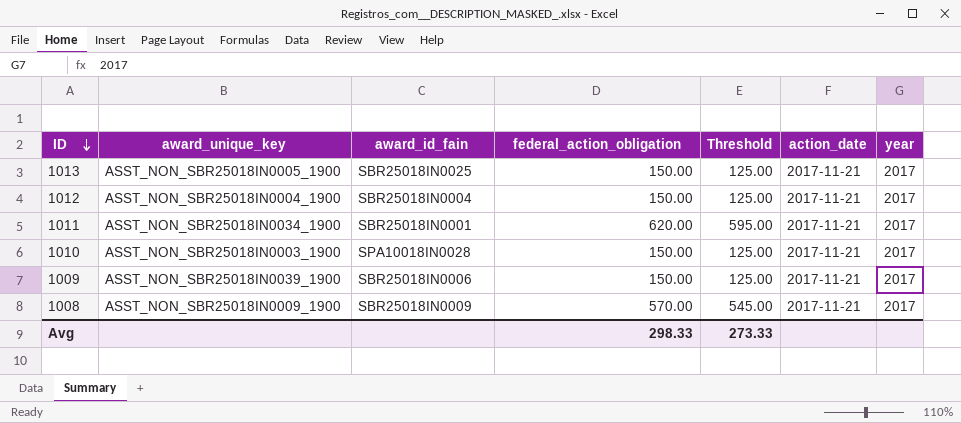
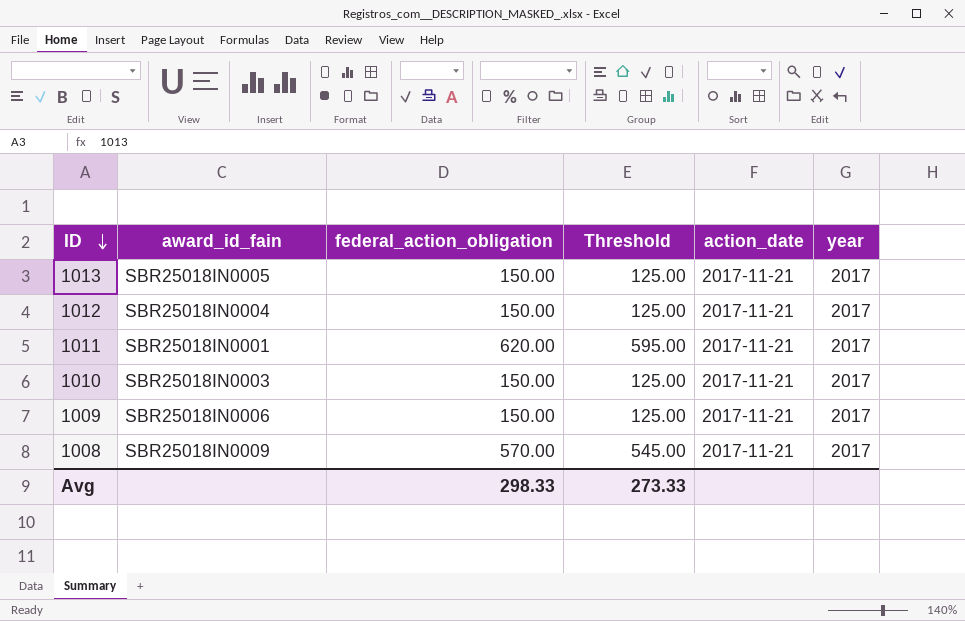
column award_unique_key | position: 2 -> none
1013 | award_id_fain: SBR25018IN0025 -> SBR25018IN0005
1010 | award_id_fain: SPA10018IN0028 -> SBR25018IN0003

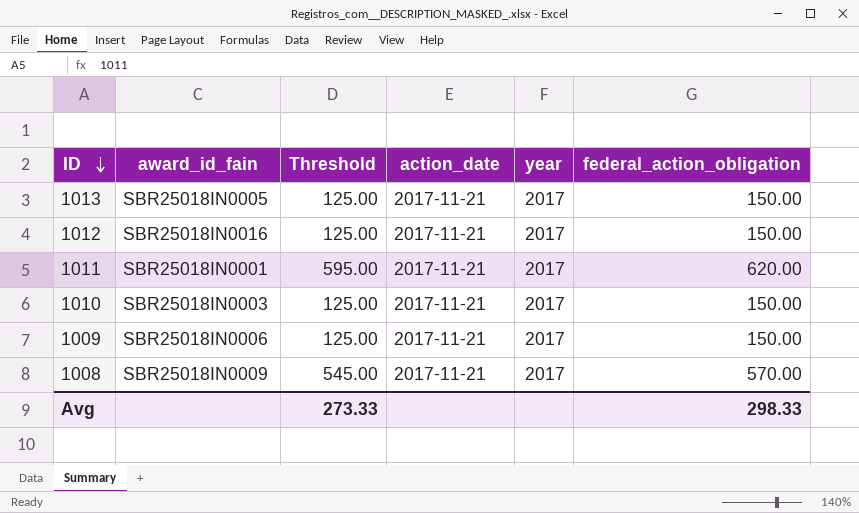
column federal_action_obligation | position: 3 -> 6
1012 | award_id_fain: SBR25018IN0004 -> SBR25018IN0016

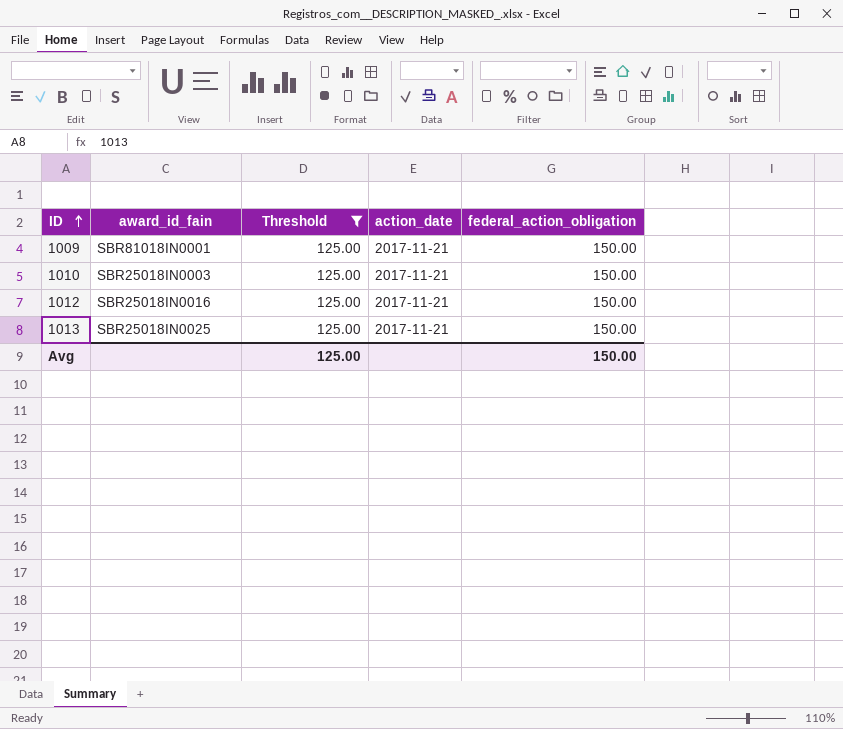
filter: none -> Threshold = 125.00
row order: ID descending -> ID ascending
column year | position: 5 -> none
1009 | award_id_fain: SBR25018IN0006 -> SBR81018IN0001
1013 | award_id_fain: SBR25018IN0005 -> SBR25018IN0025
Avg | Threshold: 273.33 -> 125.00
Avg | federal_action_obligation: 298.33 -> 150.00

